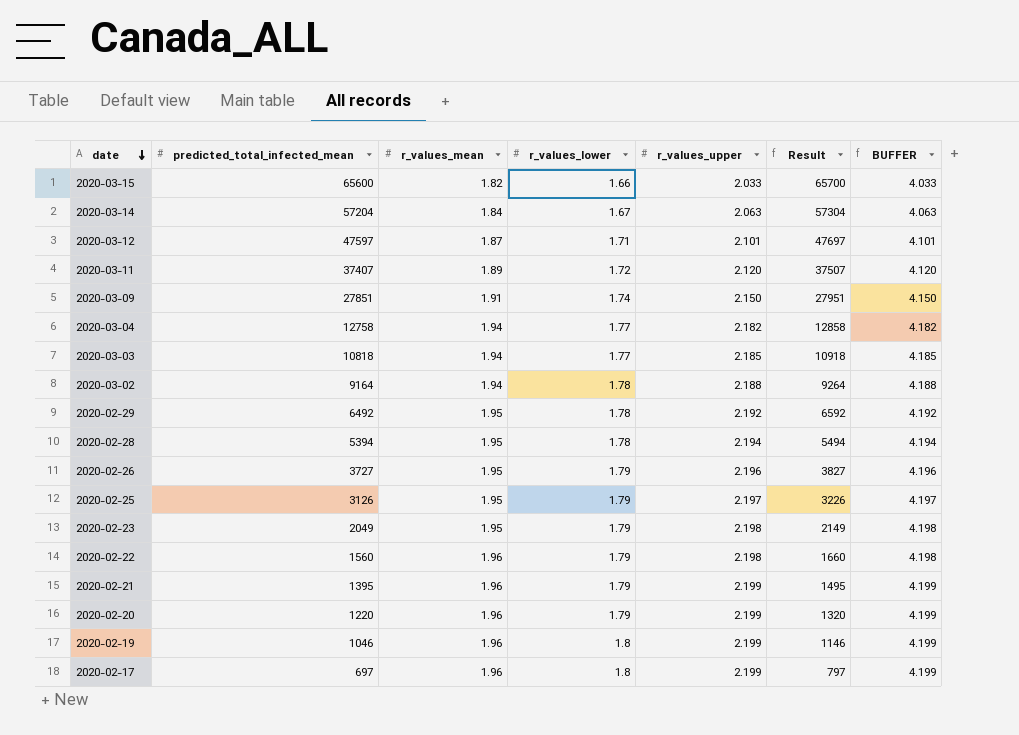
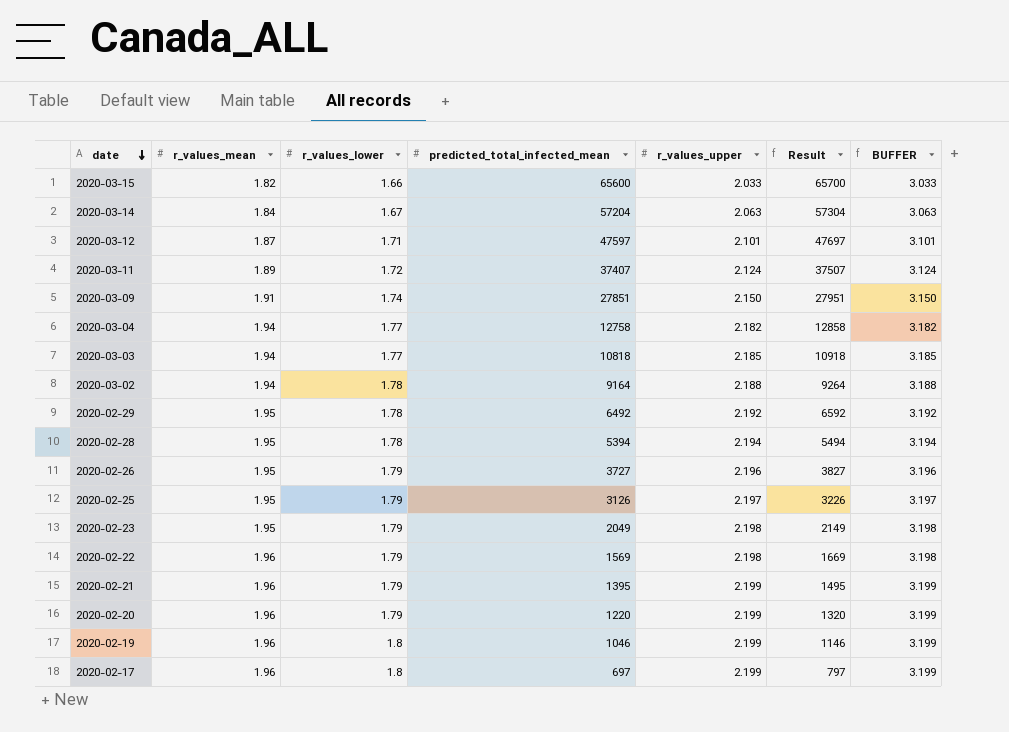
column predicted_total_infected_mean | position: 2 -> 4
column BUFFER | formula: [r_values_upper] + 2 -> [r_values_upper] + 1
2020-03-11 | r_values_upper: 2.120 -> 2.124
2020-02-22 | predicted_total_infected_mean: 1560 -> 1569
2020-02-22 | Result: 1660 -> 1669

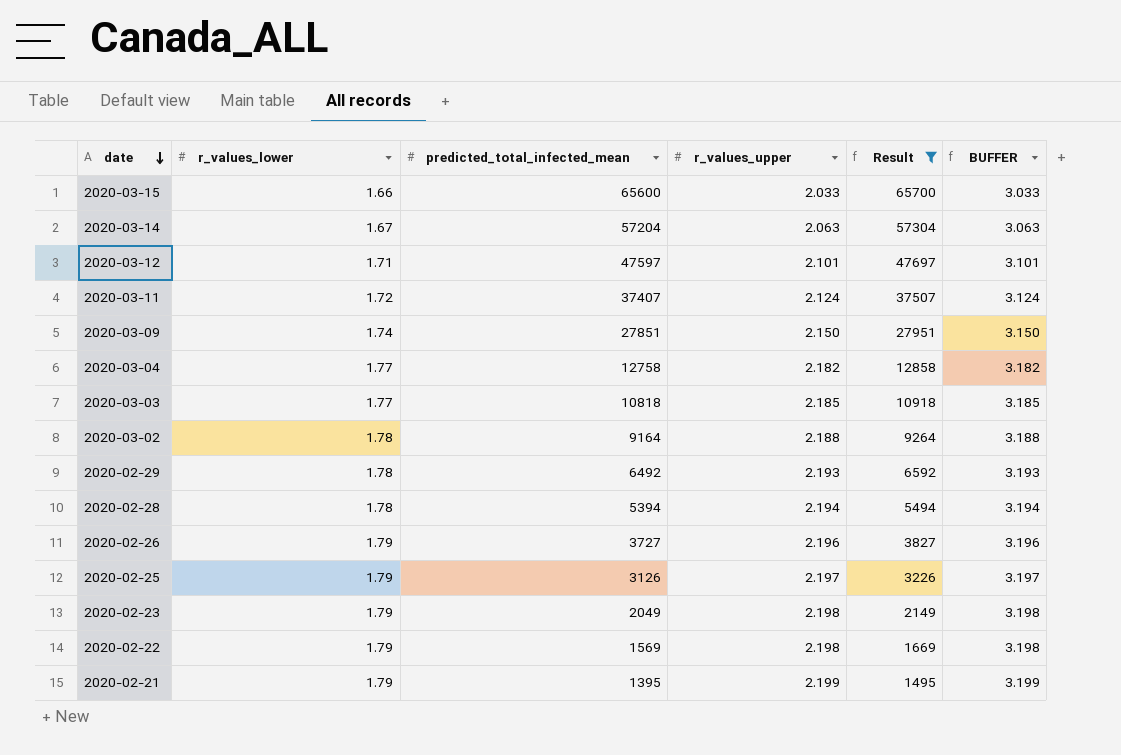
filter: none -> Result >= 1495
column r_values_mean | position: 2 -> none
2020-02-29 | r_values_upper: 2.192 -> 2.193
2020-02-29 | BUFFER: 3.192 -> 3.193

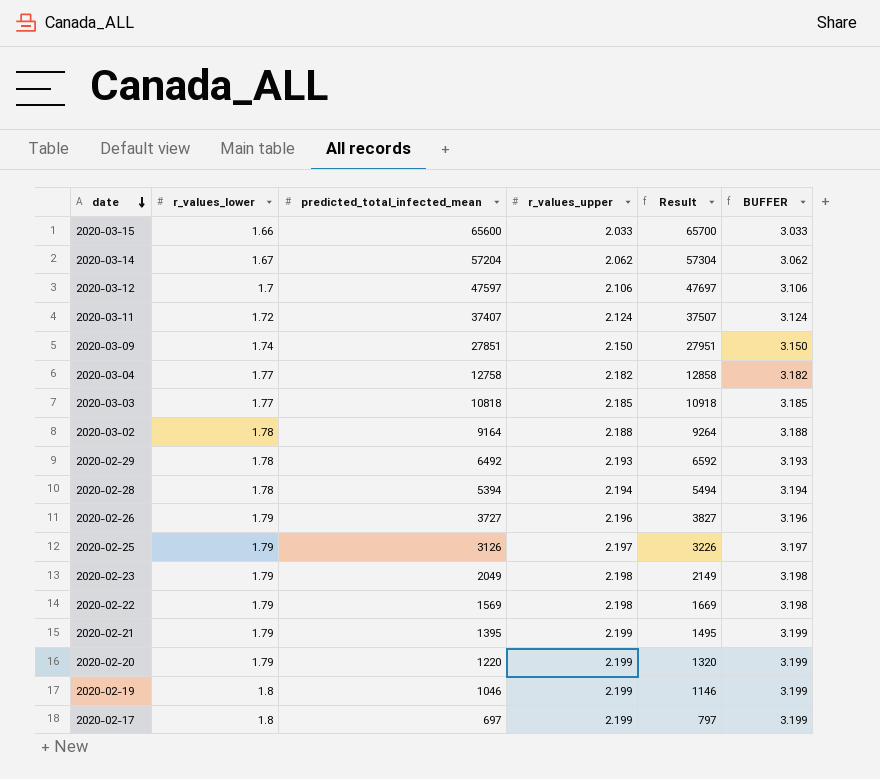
filter: Result >= 1495 -> none
2020-03-14 | r_values_upper: 2.063 -> 2.062
2020-03-14 | BUFFER: 3.063 -> 3.062
2020-03-12 | r_values_lower: 1.71 -> 1.7
2020-03-12 | r_values_upper: 2.101 -> 2.106
2020-03-12 | BUFFER: 3.101 -> 3.106

